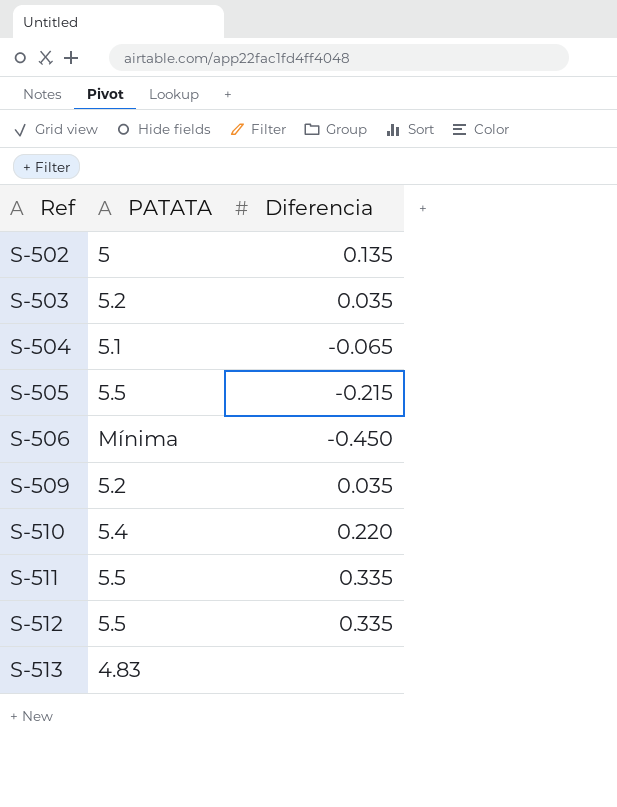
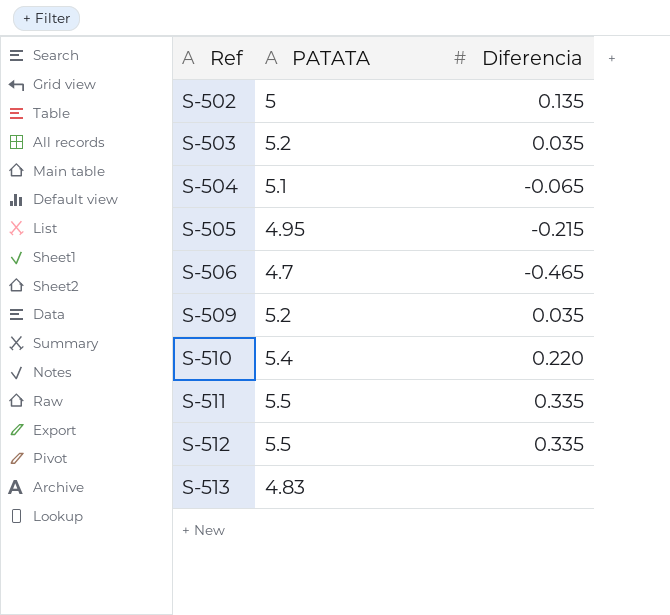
S-505 | PATATA: 5.5 -> 4.95
S-506 | PATATA: Mínima -> 4.7
S-506 | Diferencia: -0.450 -> -0.465

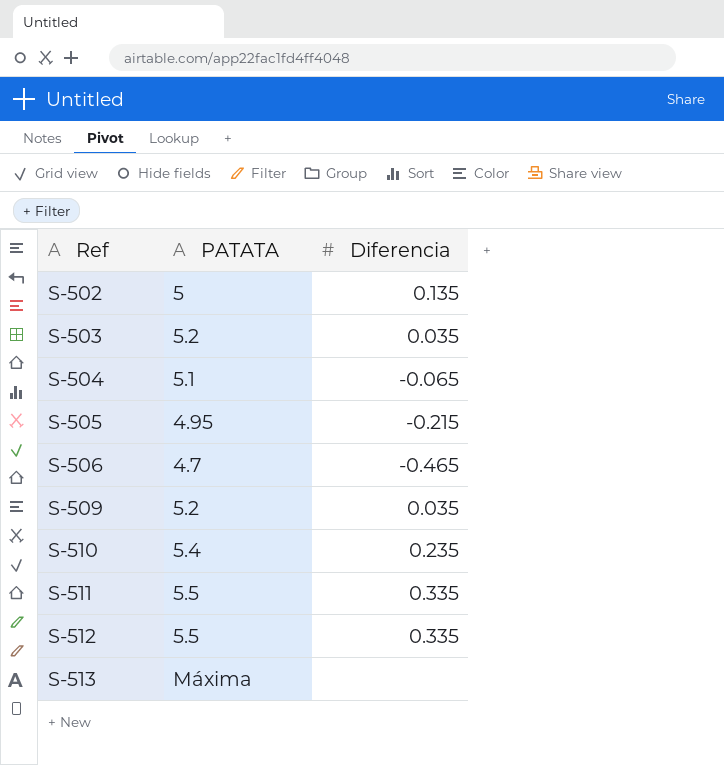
S-510 | Diferencia: 0.220 -> 0.235
S-513 | PATATA: 4.83 -> Máxima

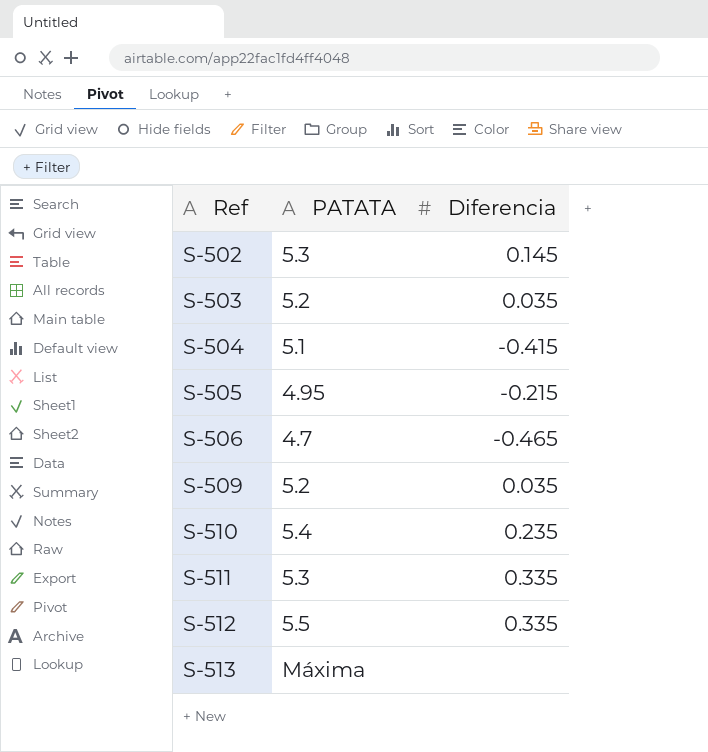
S-502 | PATATA: 5 -> 5.3
S-502 | Diferencia: 0.135 -> 0.145
S-504 | Diferencia: -0.065 -> -0.415
S-511 | PATATA: 5.5 -> 5.3

